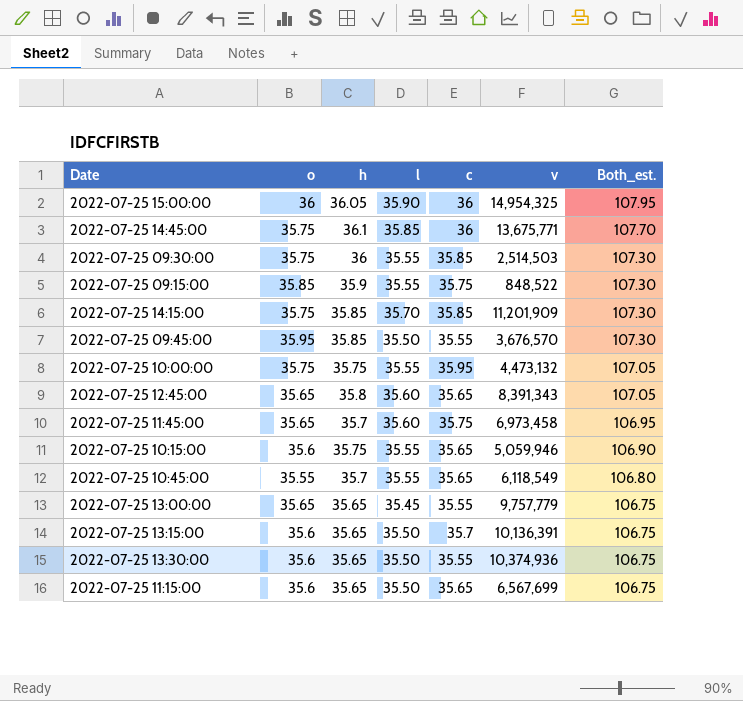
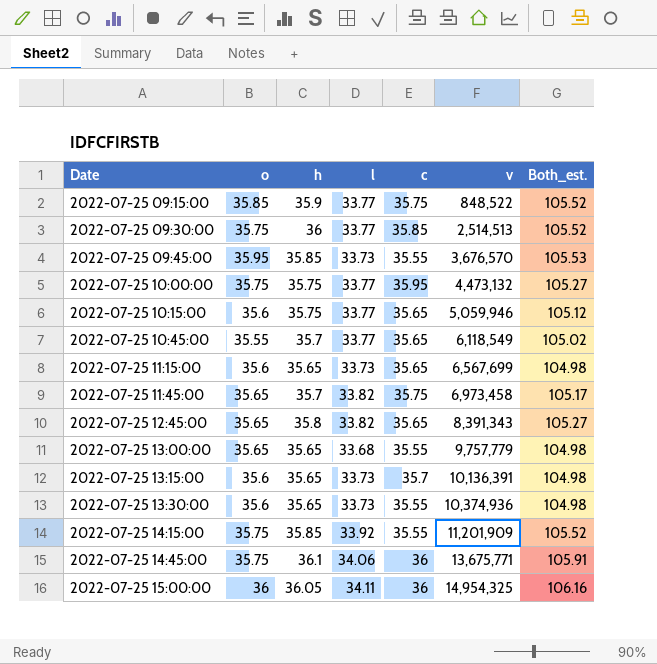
row order: Both_est. descending -> Date ascending
2022-07-25 09:15:00 | l: 35.55 -> 33.77
2022-07-25 09:15:00 | Both_est.: 107.30 -> 105.52
2022-07-25 09:30:00 | l: 35.55 -> 33.77
2022-07-25 09:30:00 | v: 2,514,503 -> 2,514,513
2022-07-25 09:30:00 | Both_est.: 107.30 -> 105.52
2022-07-25 09:45:00 | l: 35.50 -> 33.73
2022-07-25 09:45:00 | Both_est.: 107.30 -> 105.53
2022-07-25 10:00:00 | l: 35.55 -> 33.77
2022-07-25 10:00:00 | Both_est.: 107.05 -> 105.27
2022-07-25 10:15:00 | l: 35.55 -> 33.77
2022-07-25 10:15:00 | Both_est.: 106.90 -> 105.12
2022-07-25 10:45:00 | l: 35.55 -> 33.77
2022-07-25 10:45:00 | Both_est.: 106.80 -> 105.02
2022-07-25 11:15:00 | l: 35.50 -> 33.73
2022-07-25 11:15:00 | Both_est.: 106.75 -> 104.98
2022-07-25 11:45:00 | l: 35.60 -> 33.82
2022-07-25 11:45:00 | Both_est.: 106.95 -> 105.17
2022-07-25 12:45:00 | l: 35.60 -> 33.82
2022-07-25 12:45:00 | Both_est.: 107.05 -> 105.27
2022-07-25 13:00:00 | l: 35.45 -> 33.68
2022-07-25 13:00:00 | Both_est.: 106.75 -> 104.98
2022-07-25 13:15:00 | l: 35.50 -> 33.73
2022-07-25 13:15:00 | Both_est.: 106.75 -> 104.98
2022-07-25 13:30:00 | l: 35.50 -> 33.73
2022-07-25 13:30:00 | Both_est.: 106.75 -> 104.98
2022-07-25 14:15:00 | l: 35.70 -> 33.92
2022-07-25 14:15:00 | c: 35.85 -> 35.55
2022-07-25 14:15:00 | Both_est.: 107.30 -> 105.52
2022-07-25 14:45:00 | l: 35.85 -> 34.06
2022-07-25 14:45:00 | Both_est.: 107.70 -> 105.91
2022-07-25 15:00:00 | l: 35.90 -> 34.11
2022-07-25 15:00:00 | Both_est.: 107.95 -> 106.16

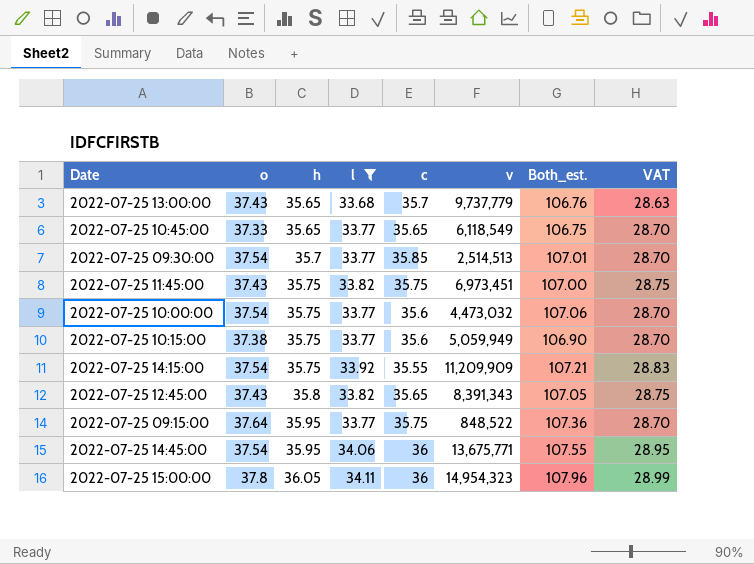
filter: none -> l != 33.73
row order: Date ascending -> h ascending
column VAT | formula: none -> [l] * 0.85
2022-07-25 13:00:00 | o: 35.65 -> 37.43
2022-07-25 13:00:00 | c: 35.55 -> 35.7
2022-07-25 13:00:00 | v: 9,757,779 -> 9,737,779
2022-07-25 13:00:00 | Both_est.: 104.98 -> 106.76
2022-07-25 10:45:00 | o: 35.55 -> 37.33
2022-07-25 10:45:00 | h: 35.7 -> 35.65
2022-07-25 10:45:00 | Both_est.: 105.02 -> 106.75
2022-07-25 09:30:00 | o: 35.75 -> 37.54
2022-07-25 09:30:00 | h: 36 -> 35.7
2022-07-25 09:30:00 | Both_est.: 105.52 -> 107.01
2022-07-25 11:45:00 | o: 35.65 -> 37.43
2022-07-25 11:45:00 | h: 35.7 -> 35.75
2022-07-25 11:45:00 | v: 6,973,458 -> 6,973,451
2022-07-25 11:45:00 | Both_est.: 105.17 -> 107.00
2022-07-25 10:00:00 | o: 35.75 -> 37.54
2022-07-25 10:00:00 | c: 35.95 -> 35.6
2022-07-25 10:00:00 | v: 4,473,132 -> 4,473,032
2022-07-25 10:00:00 | Both_est.: 105.27 -> 107.06
2022-07-25 10:15:00 | o: 35.6 -> 37.38
2022-07-25 10:15:00 | c: 35.65 -> 35.6
2022-07-25 10:15:00 | v: 5,059,946 -> 5,059,949
2022-07-25 10:15:00 | Both_est.: 105.12 -> 106.90
2022-07-25 14:15:00 | o: 35.75 -> 37.54
2022-07-25 14:15:00 | h: 35.85 -> 35.75
2022-07-25 14:15:00 | v: 11,201,909 -> 11,209,909
2022-07-25 14:15:00 | Both_est.: 105.52 -> 107.21
2022-07-25 12:45:00 | o: 35.65 -> 37.43
2022-07-25 12:45:00 | Both_est.: 105.27 -> 107.05
2022-07-25 09:15:00 | o: 35.85 -> 37.64
2022-07-25 09:15:00 | h: 35.9 -> 35.95
2022-07-25 09:15:00 | Both_est.: 105.52 -> 107.36
2022-07-25 14:45:00 | o: 35.75 -> 37.54
2022-07-25 14:45:00 | h: 36.1 -> 35.95
2022-07-25 14:45:00 | Both_est.: 105.91 -> 107.55
2022-07-25 15:00:00 | o: 36 -> 37.8
2022-07-25 15:00:00 | v: 14,954,325 -> 14,954,323
2022-07-25 15:00:00 | Both_est.: 106.16 -> 107.96

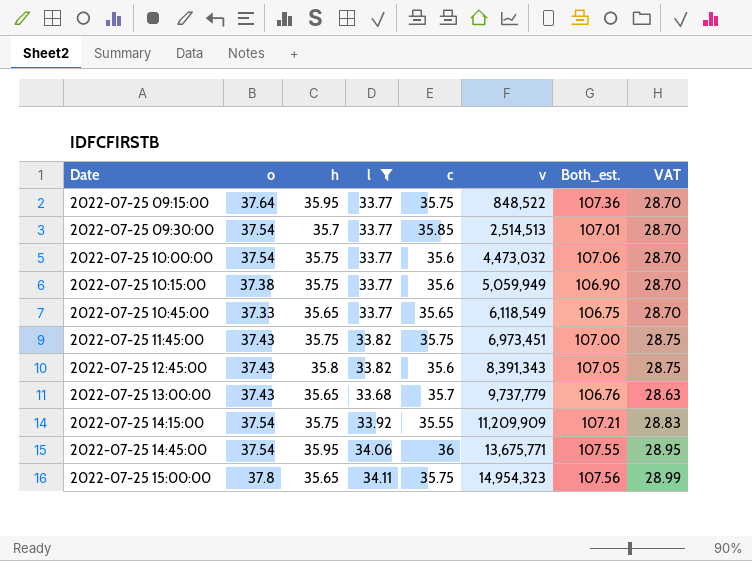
row order: h ascending -> Date ascending
2022-07-25 12:45:00 | c: 35.65 -> 35.6
2022-07-25 15:00:00 | h: 36.05 -> 35.65
2022-07-25 15:00:00 | c: 36 -> 35.75
2022-07-25 15:00:00 | Both_est.: 107.96 -> 107.56

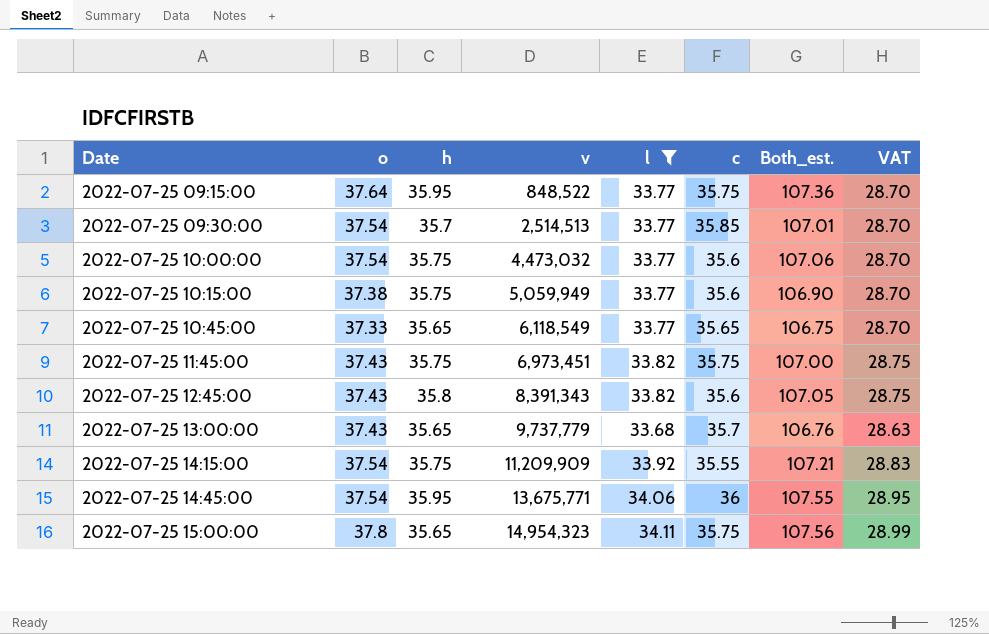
column v | position: 6 -> 4

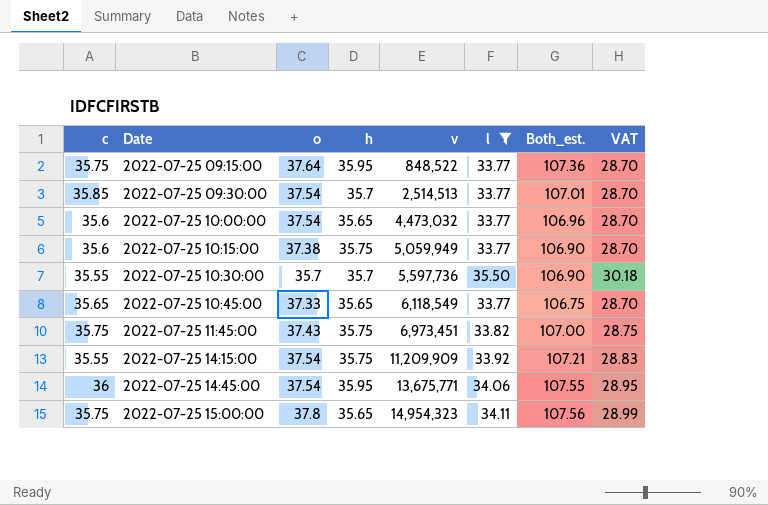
column c | position: 6 -> 1
row 2022-07-25 12:45:00: 37.43 | 35.8 | 8,391,343 | 33.82 | 35.6 | 107.05 | 28.75 -> none
row 2022-07-25 13:00:00: 37.43 | 35.65 | 9,737,779 | 33.68 | 35.7 | 106.76 | 28.63 -> none
2022-07-25 10:00:00 | h: 35.75 -> 35.65
2022-07-25 10:00:00 | Both_est.: 107.06 -> 106.96
row 2022-07-25 10:30:00: none -> 35.55 | 35.7 | 35.7 | 5,597,736 | 35.50 | 106.90 | 30.18

